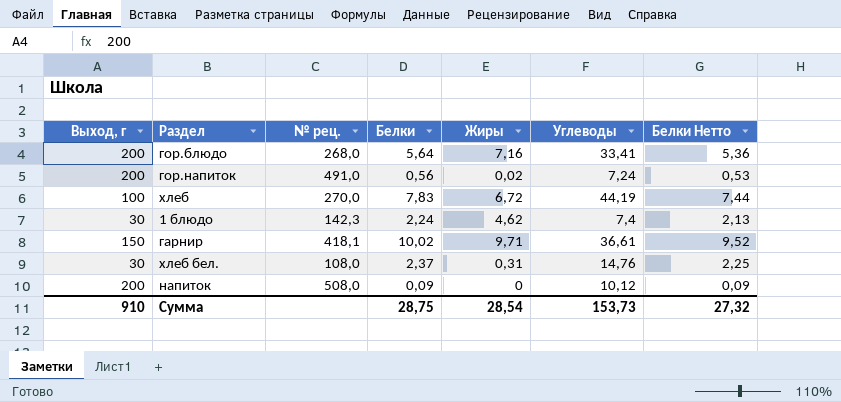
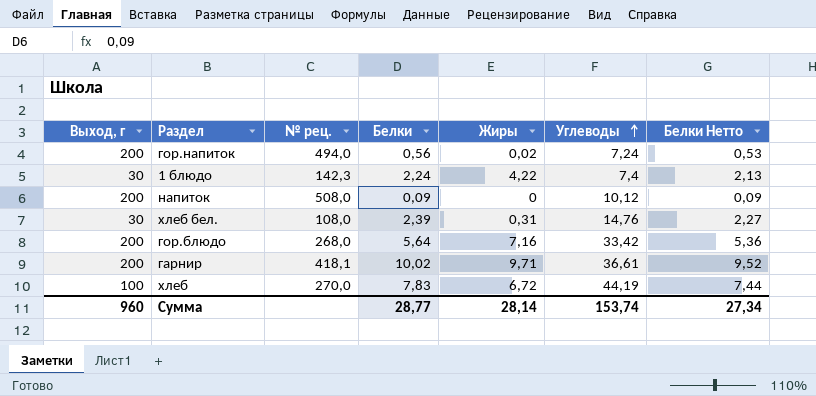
row order: none -> Углеводы ascending
гор.напиток | № рец.: 491,0 -> 494,0
1 блюдо | Жиры: 4,62 -> 4,22
хлеб бел. | Белки: 2,37 -> 2,39
хлеб бел. | Белки Нетто: 2,25 -> 2,27
гор.блюдо | Углеводы: 33,41 -> 33,42
гарнир | Выход, г: 150 -> 200
Сумма | Выход, г: 910 -> 960
Сумма | Белки: 28,75 -> 28,77
Сумма | Жиры: 28,54 -> 28,14
Сумма | Углеводы: 153,73 -> 153,74
Сумма | Белки Нетто: 27,32 -> 27,34

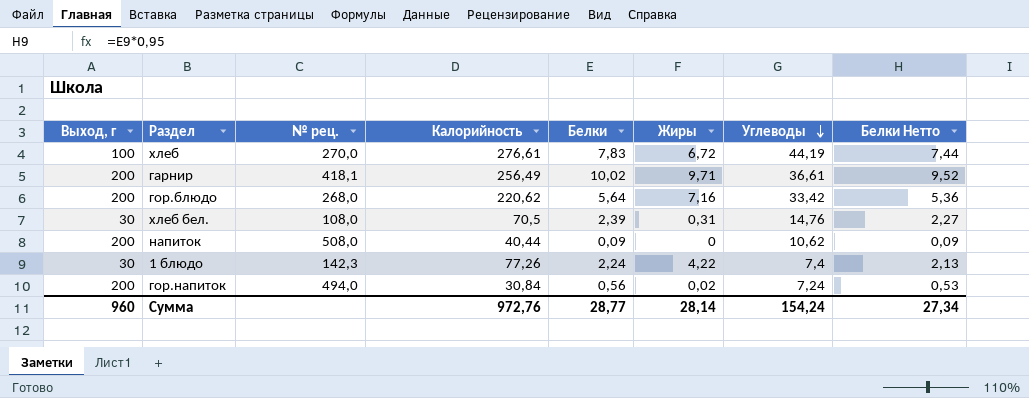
row order: Углеводы ascending -> Углеводы descending
column Калорийность | position: none -> 4
напиток | Углеводы: 10,12 -> 10,62
Сумма | Углеводы: 153,74 -> 154,24

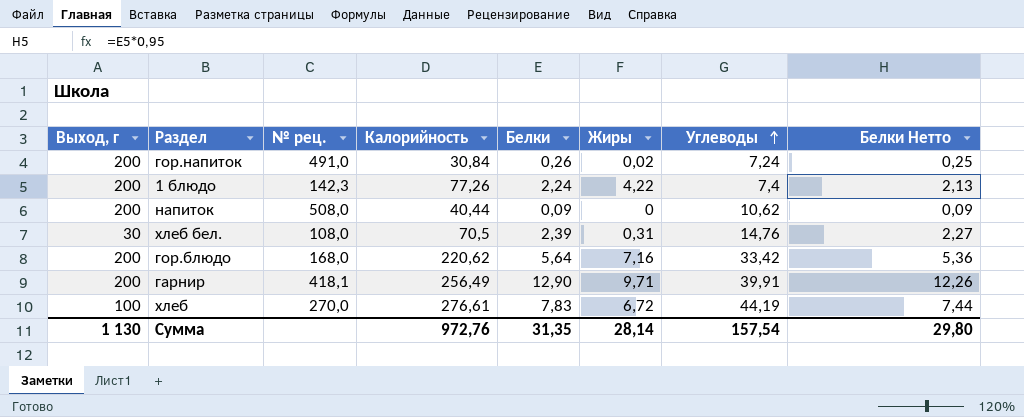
row order: Углеводы descending -> Углеводы ascending
гор.напиток | № рец.: 494,0 -> 491,0
гор.напиток | Белки: 0,56 -> 0,26
гор.напиток | Белки Нетто: 0,53 -> 0,25
1 блюдо | Выход, г: 30 -> 200
гор.блюдо | № рец.: 268,0 -> 168,0
гарнир | Белки: 10,02 -> 12,90
гарнир | Углеводы: 36,61 -> 39,91
гарнир | Белки Нетто: 9,52 -> 12,26
Сумма | Выход, г: 960 -> 1 130
Сумма | Белки: 28,77 -> 31,35
Сумма | Углеводы: 154,24 -> 157,54
Сумма | Белки Нетто: 27,34 -> 29,80

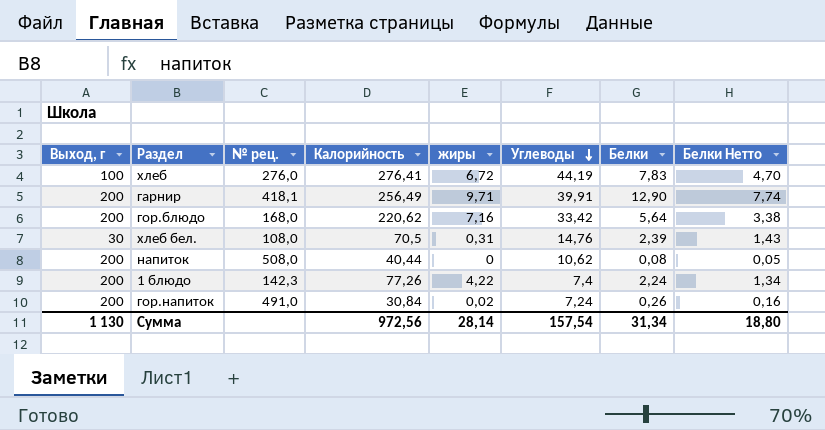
row order: Углеводы ascending -> Углеводы descending
column name: Жиры -> жиры
column Белки | position: 5 -> 7
column Белки Нетто | formula: [Белки] * 0,95 -> [Белки] * 0,6
хлеб | № рец.: 270,0 -> 276,0
хлеб | Калорийность: 276,61 -> 276,41
напиток | Белки: 0,09 -> 0,08
Сумма | Калорийность: 972,76 -> 972,56
Сумма | Белки: 31,35 -> 31,34
Сумма | Белки Нетто: 29,80 -> 18,80

